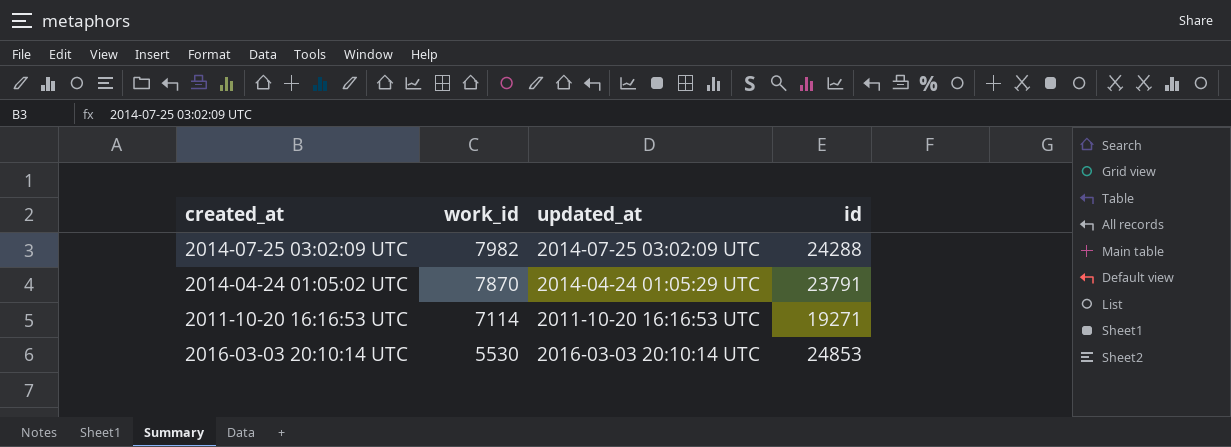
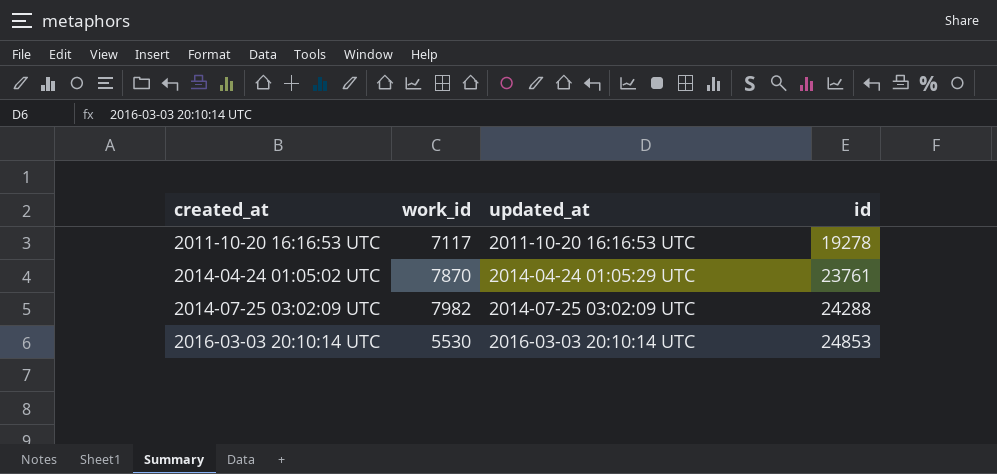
row order: work_id descending -> created_at ascending
2011-10-20 16:16:53 UTC | work_id: 7114 -> 7117
2011-10-20 16:16:53 UTC | id: 19271 -> 19278
2014-04-24 01:05:02 UTC | id: 23791 -> 23761

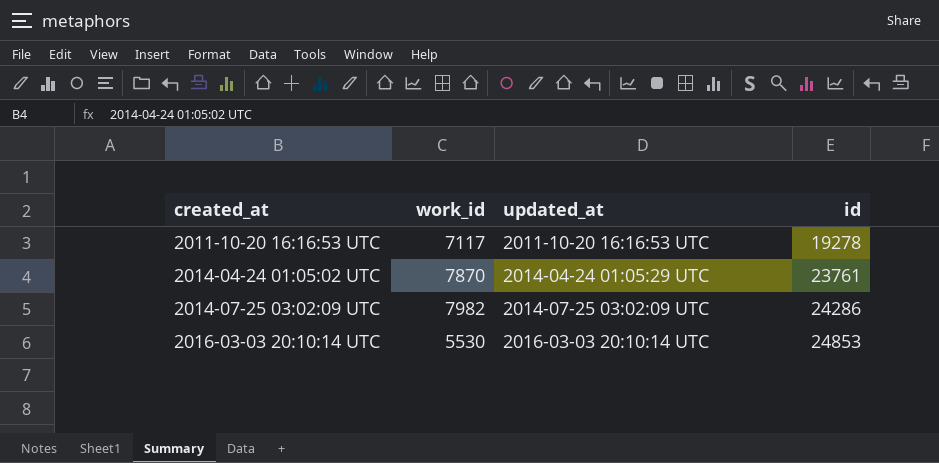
2014-07-25 03:02:09 UTC | id: 24288 -> 24286

